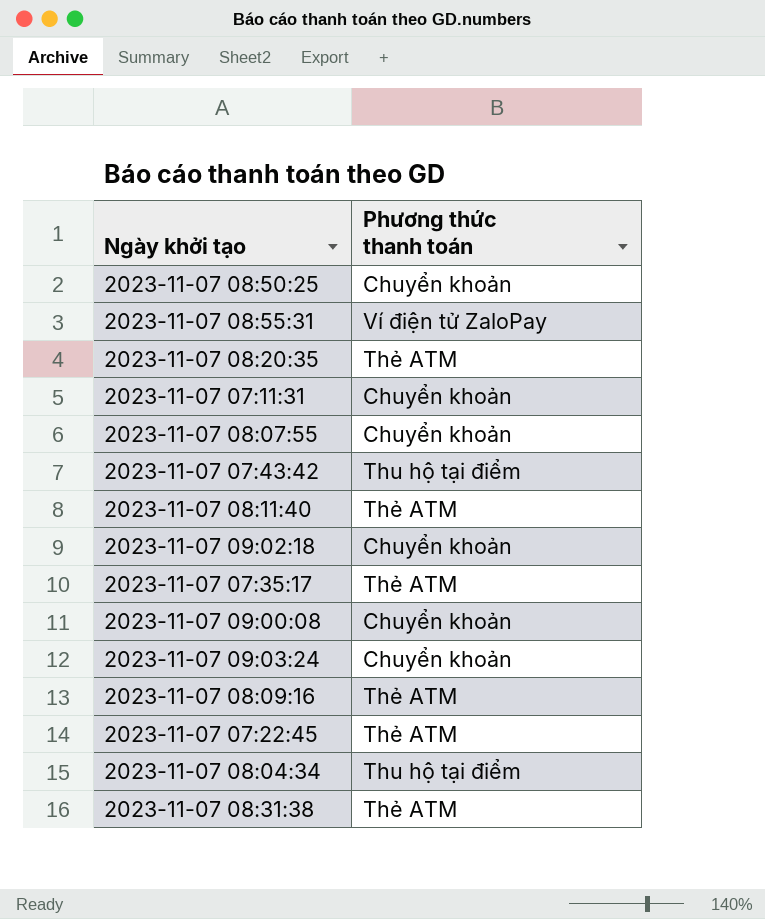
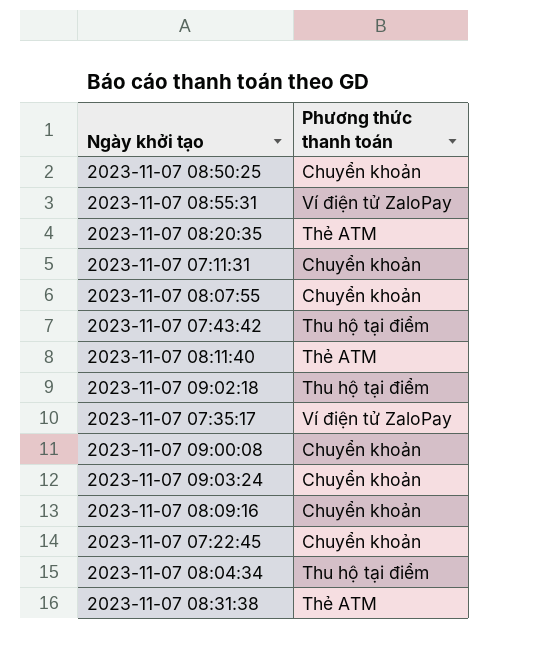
2023-11-07 09:02:18 | Phương thức thanh toán: Chuyển khoản -> Thu hộ tại điểm
2023-11-07 07:35:17 | Phương thức thanh toán: Thẻ ATM -> Ví điện tử ZaloPay
2023-11-07 08:09:16 | Phương thức thanh toán: Thẻ ATM -> Chuyển khoản
2023-11-07 07:22:45 | Phương thức thanh toán: Thẻ ATM -> Chuyển khoản

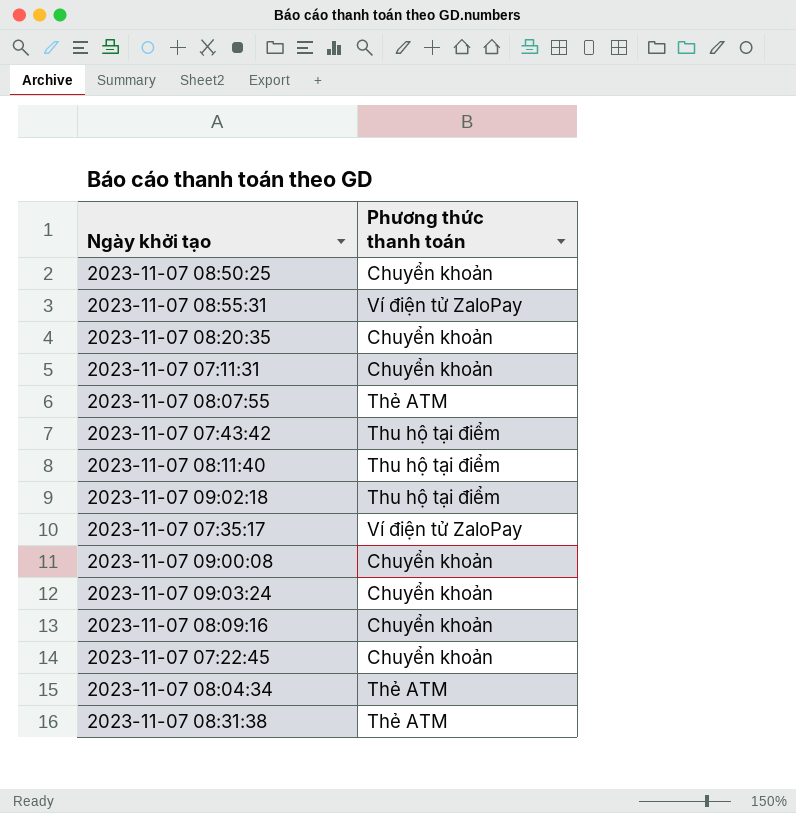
2023-11-07 08:20:35 | Phương thức thanh toán: Thẻ ATM -> Chuyển khoản
2023-11-07 08:07:55 | Phương thức thanh toán: Chuyển khoản -> Thẻ ATM
2023-11-07 08:11:40 | Phương thức thanh toán: Thẻ ATM -> Thu hộ tại điểm
2023-11-07 08:04:34 | Phương thức thanh toán: Thu hộ tại điểm -> Thẻ ATM

